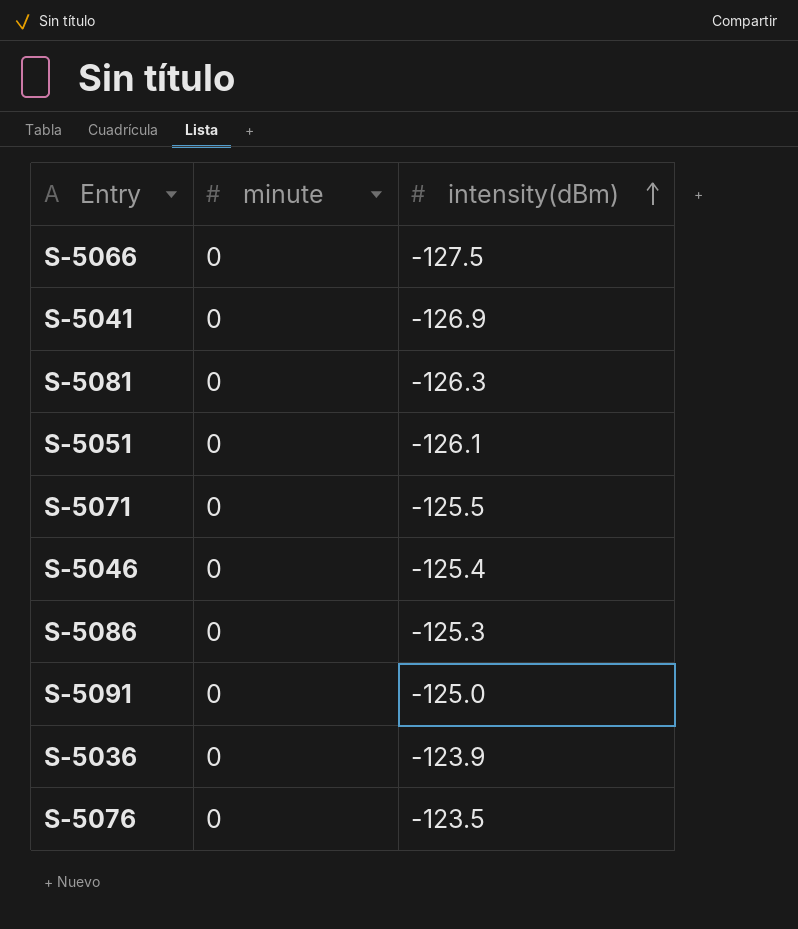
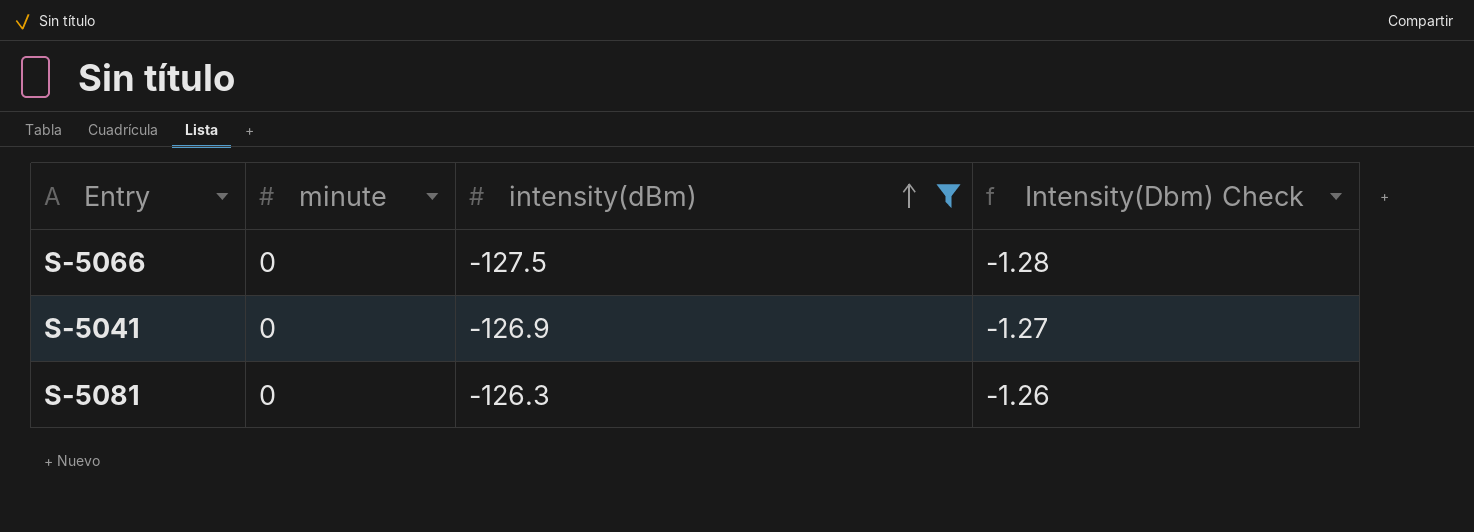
filter: none -> intensity(dBm) <= -126.3
column Intensity(Dbm) Check | formula: none -> [intensity(dBm)] * 0.01

